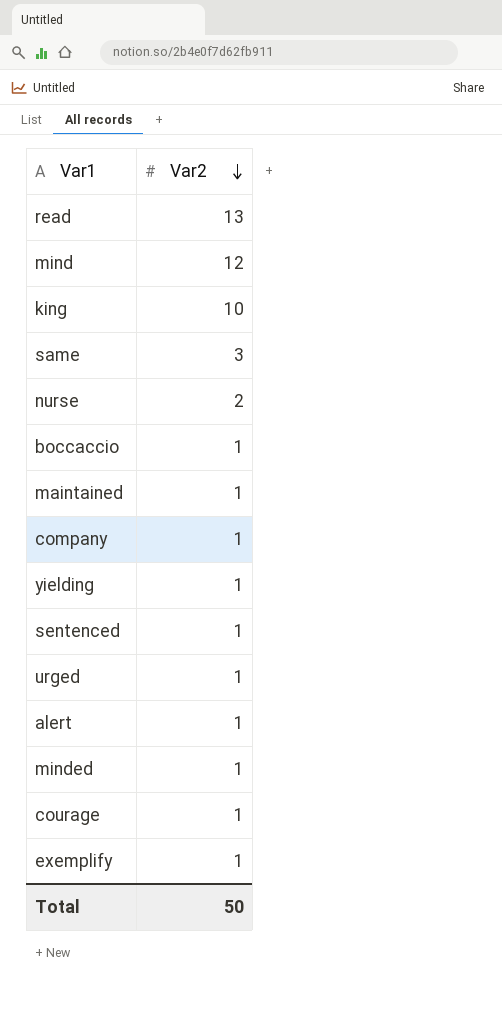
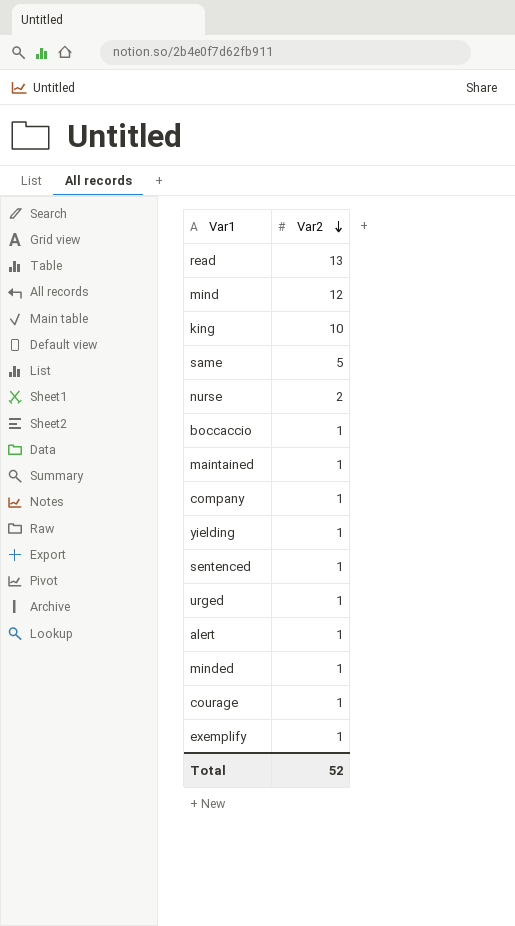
same | Var2: 3 -> 5
Total | Var2: 50 -> 52

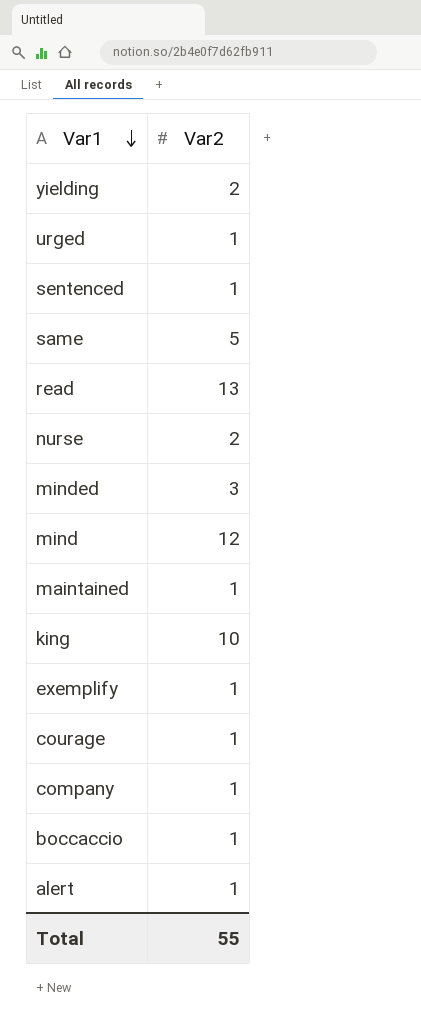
row order: Var2 descending -> Var1 descending
yielding | Var2: 1 -> 2
minded | Var2: 1 -> 3
Total | Var2: 52 -> 55

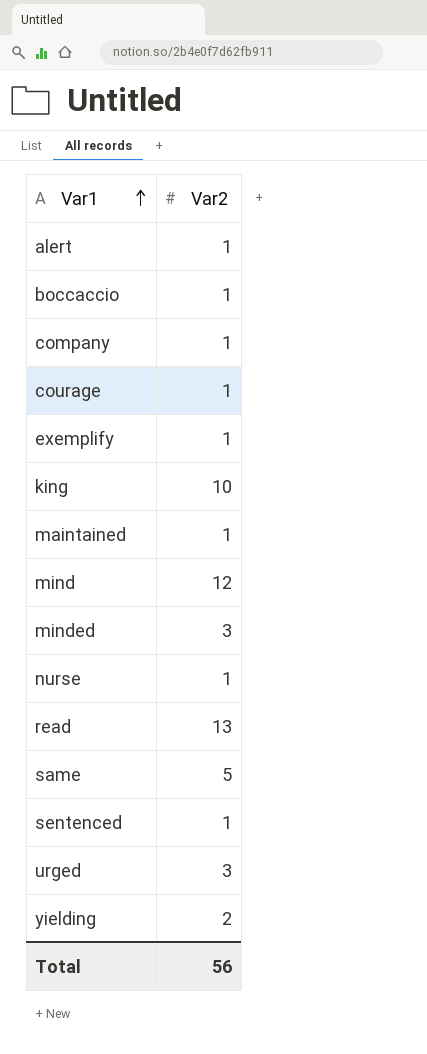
row order: Var1 descending -> Var1 ascending
nurse | Var2: 2 -> 1
urged | Var2: 1 -> 3
Total | Var2: 55 -> 56

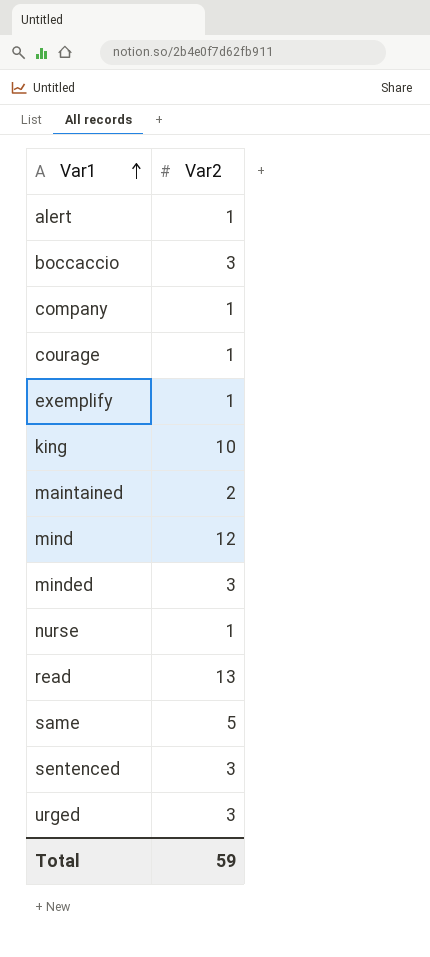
row yielding: 2 -> none
boccaccio | Var2: 1 -> 3
maintained | Var2: 1 -> 2
sentenced | Var2: 1 -> 3
Total | Var2: 56 -> 59

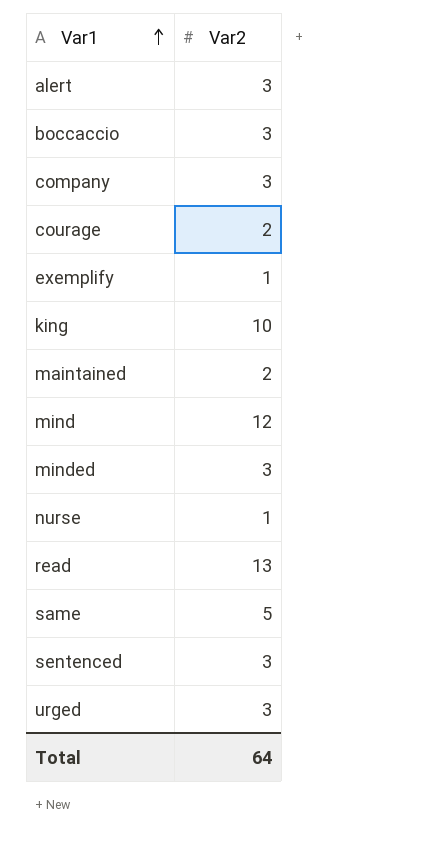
alert | Var2: 1 -> 3
company | Var2: 1 -> 3
courage | Var2: 1 -> 2
Total | Var2: 59 -> 64

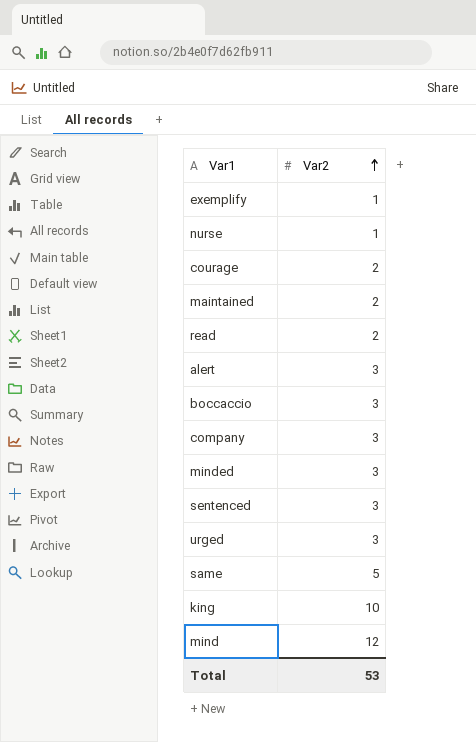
row order: Var1 ascending -> Var2 ascending
read | Var2: 13 -> 2
Total | Var2: 64 -> 53

